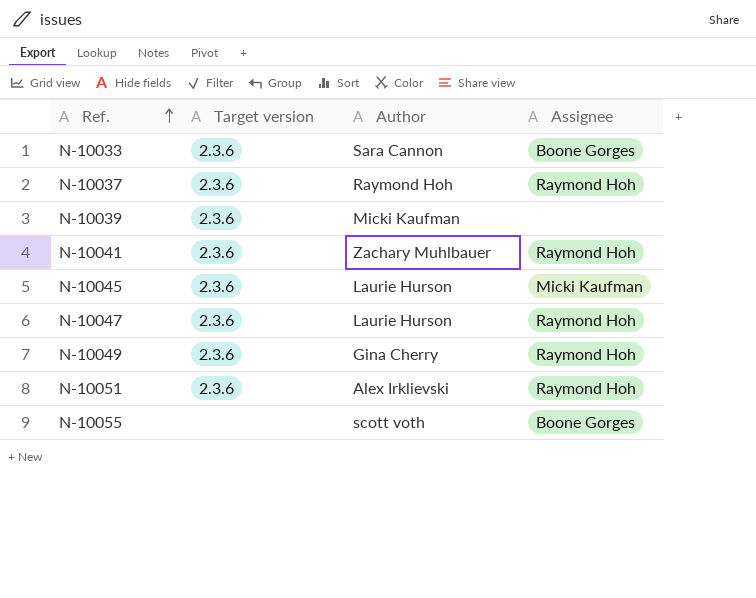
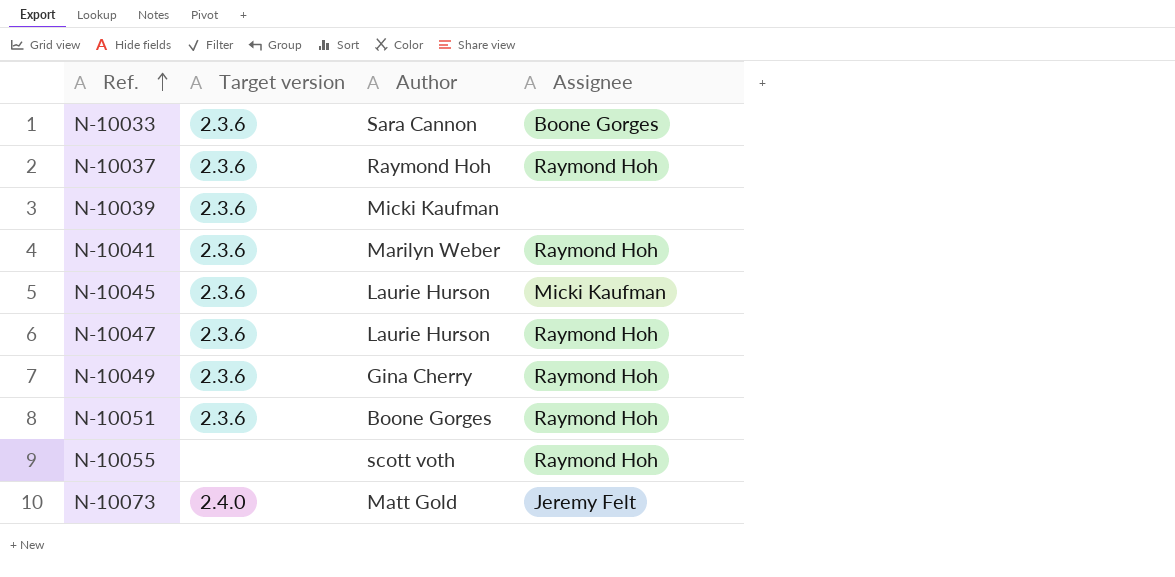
N-10041 | Author: Zachary Muhlbauer -> Marilyn Weber
N-10051 | Author: Alex Irklievski -> Boone Gorges
N-10055 | Assignee: Boone Gorges -> Raymond Hoh
row N-10073: none -> 2.4.0 | Matt Gold | Jeremy Felt

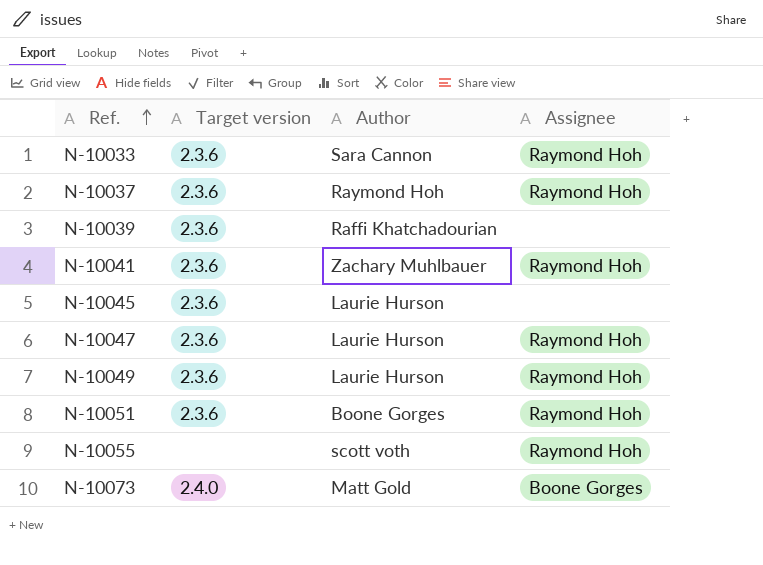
N-10033 | Assignee: Boone Gorges -> Raymond Hoh
N-10039 | Author: Micki Kaufman -> Raffi Khatchadourian
N-10041 | Author: Marilyn Weber -> Zachary Muhlbauer
N-10045 | Assignee: Micki Kaufman -> none
N-10049 | Author: Gina Cherry -> Laurie Hurson
N-10073 | Assignee: Jeremy Felt -> Boone Gorges

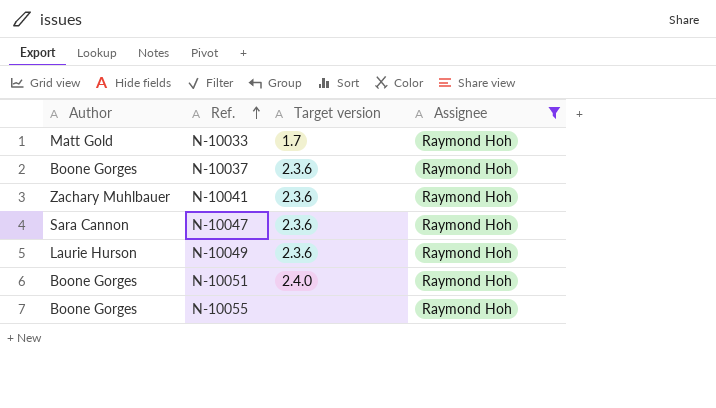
filter: none -> Assignee = Raymond Hoh
column Author | position: 3 -> 1
N-10033 | Author: Sara Cannon -> Matt Gold
N-10033 | Target version: 2.3.6 -> 1.7
N-10037 | Author: Raymond Hoh -> Boone Gorges
N-10047 | Author: Laurie Hurson -> Sara Cannon
N-10051 | Target version: 2.3.6 -> 2.4.0
N-10055 | Author: scott voth -> Boone Gorges

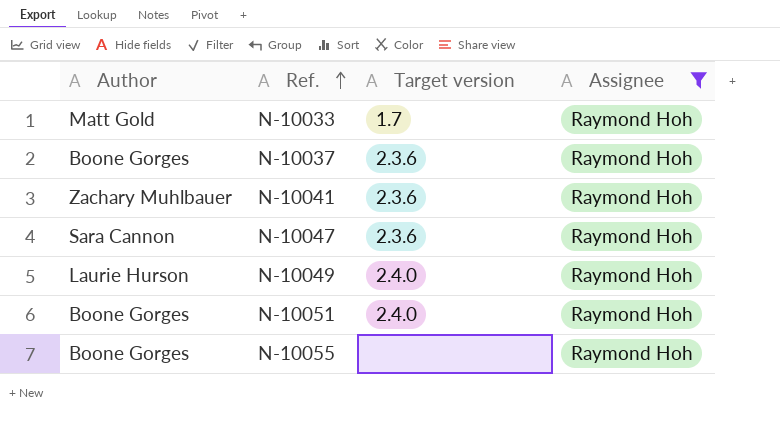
N-10049 | Target version: 2.3.6 -> 2.4.0

